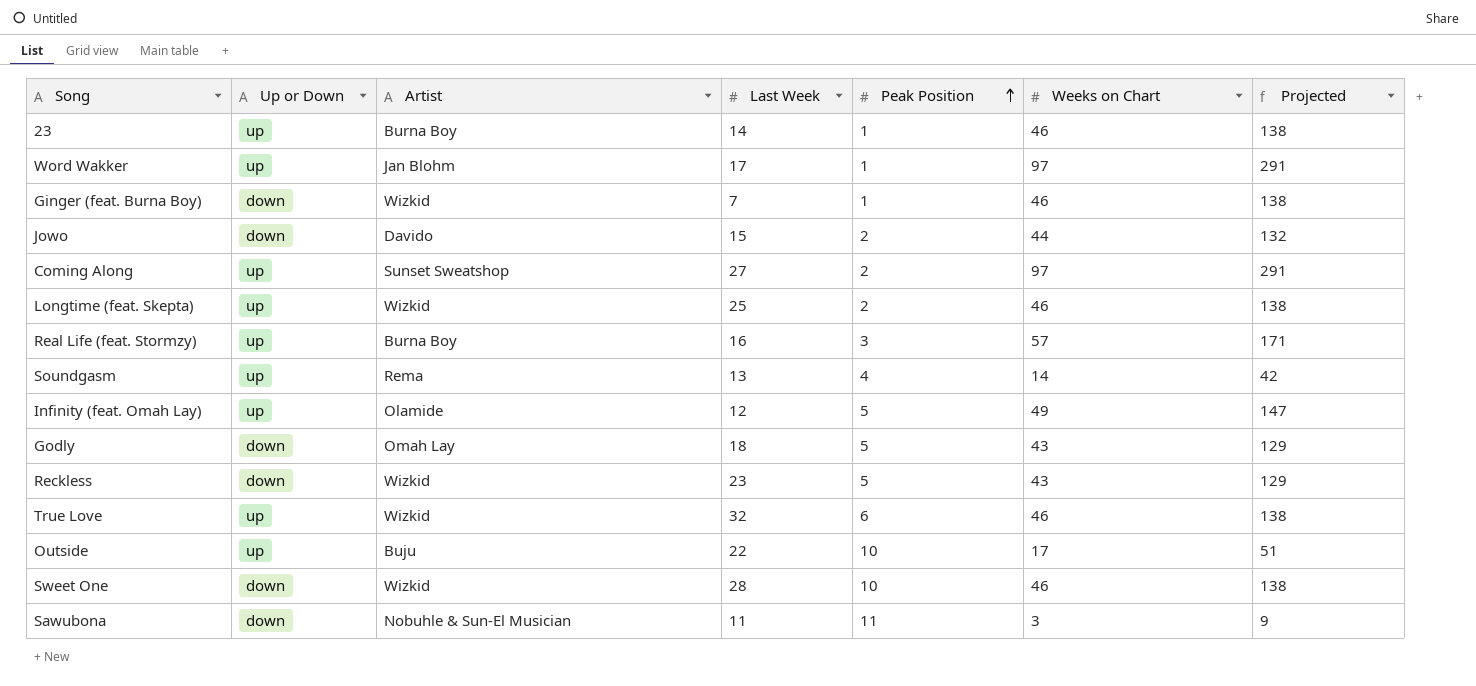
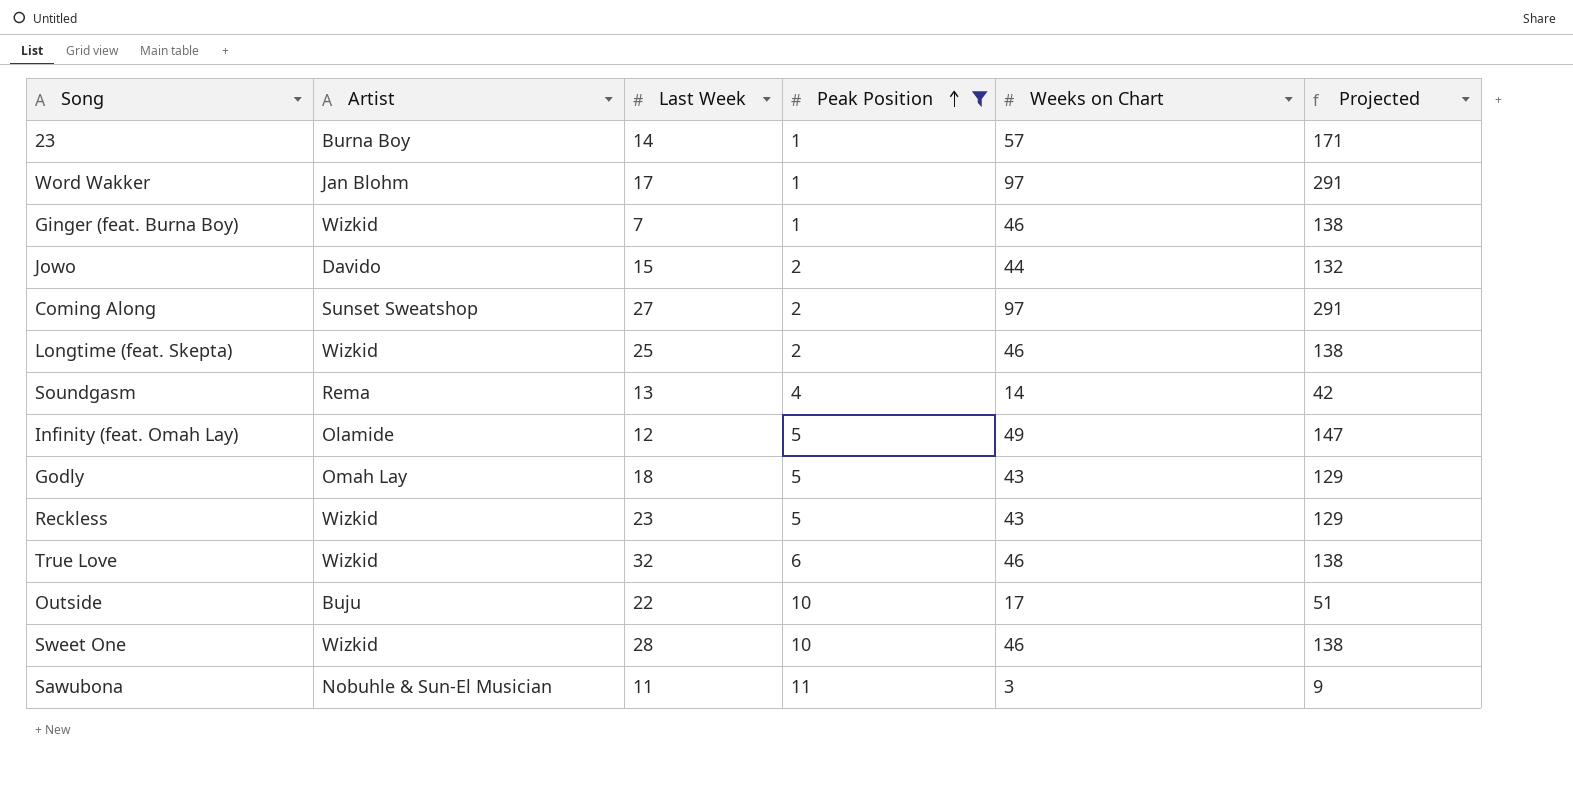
filter: none -> Peak Position != 3
column Up or Down | position: 2 -> none
23 | Weeks on Chart: 46 -> 57
23 | Projected: 138 -> 171

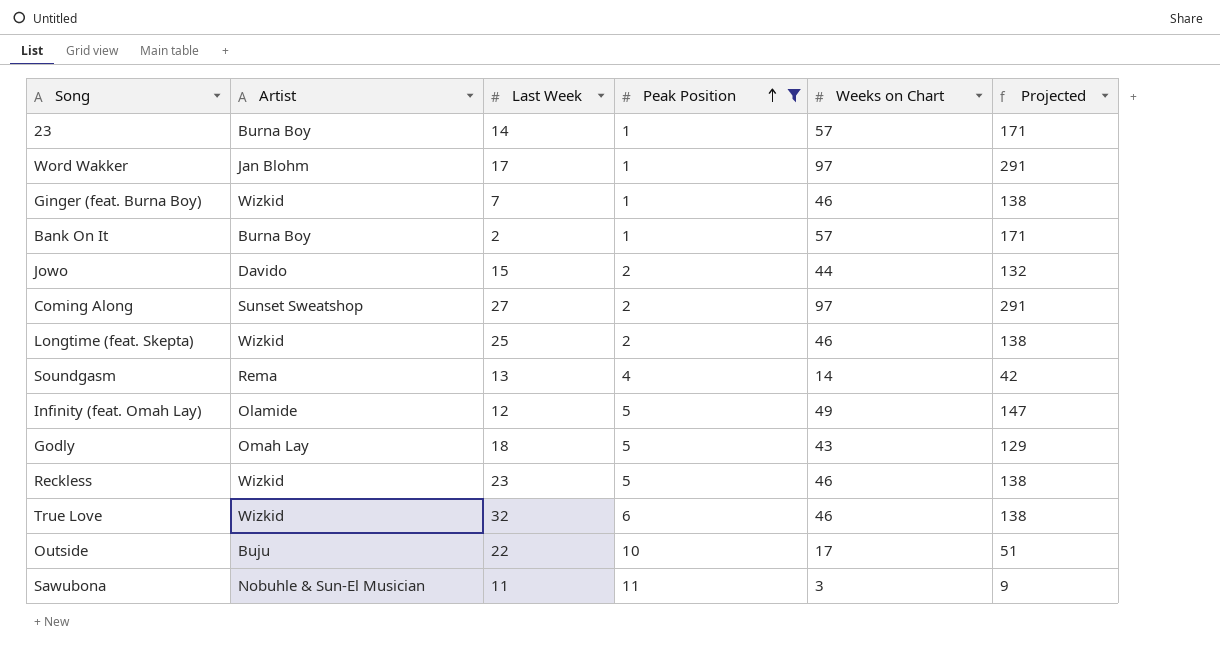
row Sweet One: Wizkid | 28 | 10 | 46 | 138 -> none
row Bank On It: none -> Burna Boy | 2 | 1 | 57 | 171
Reckless | Weeks on Chart: 43 -> 46
Reckless | Projected: 129 -> 138

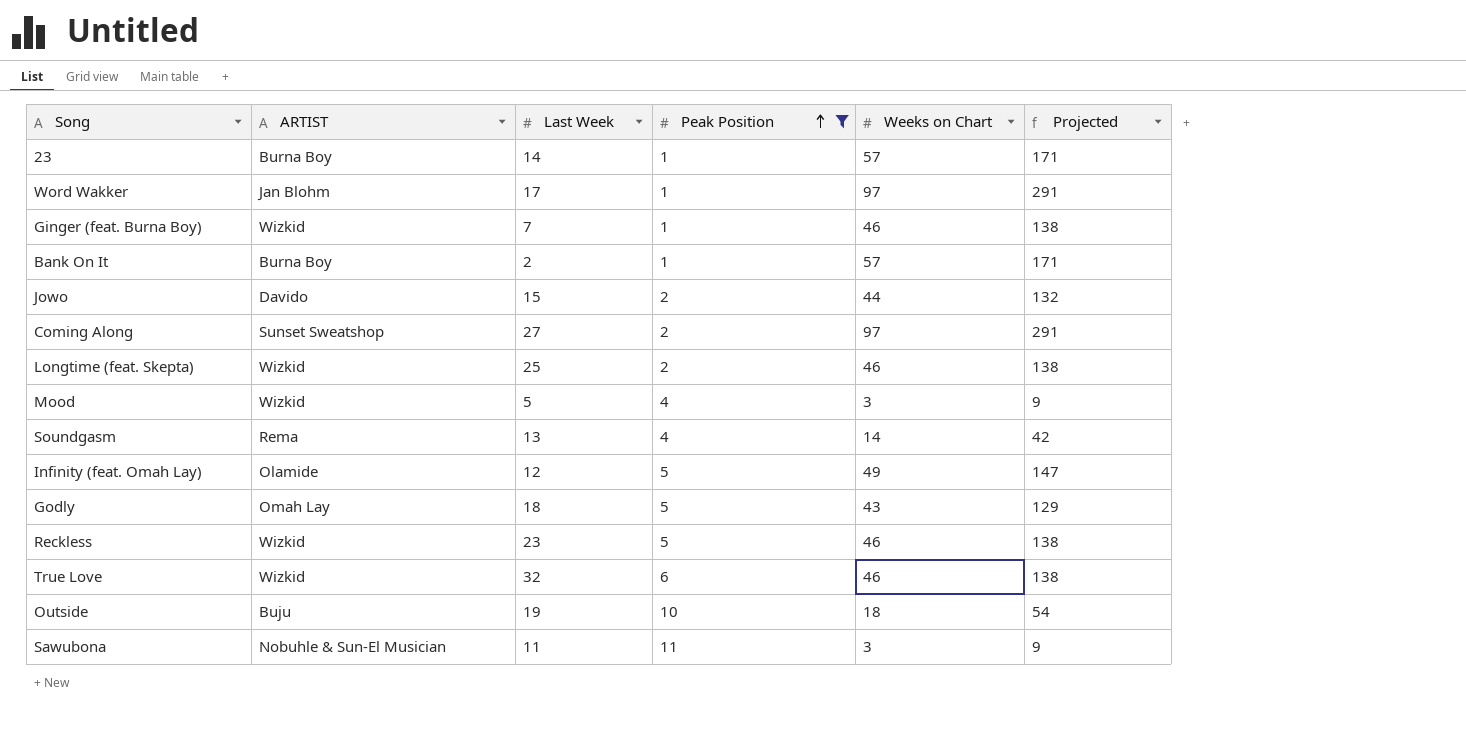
column name: Artist -> ARTIST
row Mood: none -> Wizkid | 5 | 4 | 3 | 9
Outside | Last Week: 22 -> 19
Outside | Weeks on Chart: 17 -> 18
Outside | Projected: 51 -> 54

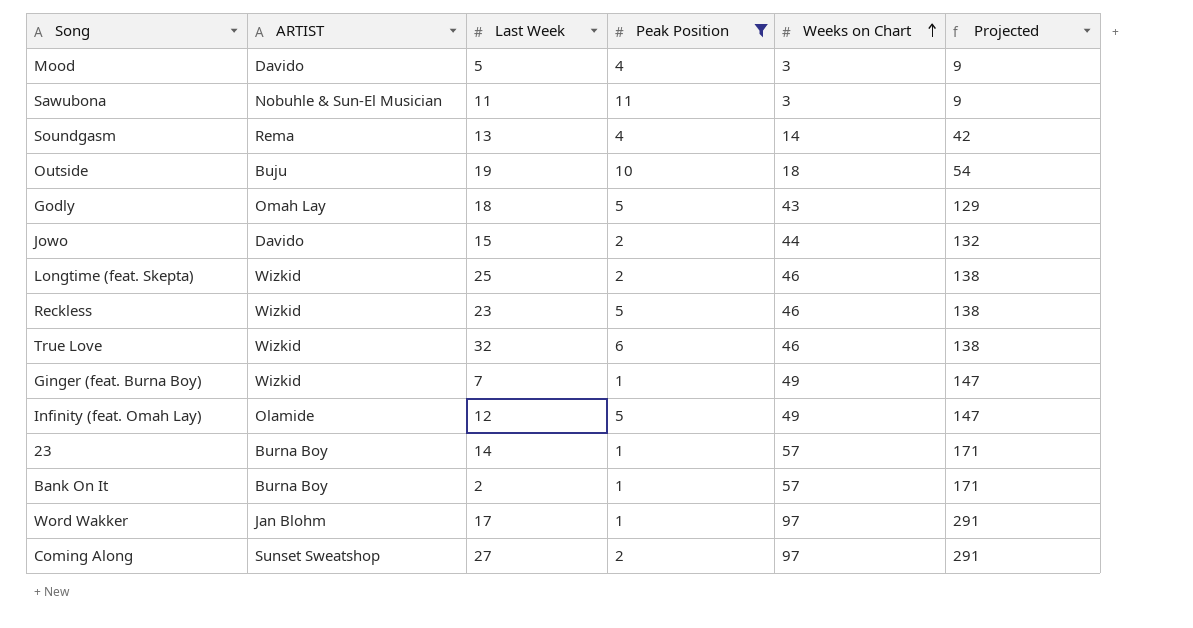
row order: Peak Position ascending -> Weeks on Chart ascending
Mood | ARTIST: Wizkid -> Davido
Ginger (feat. Burna Boy) | Weeks on Chart: 46 -> 49
Ginger (feat. Burna Boy) | Projected: 138 -> 147

